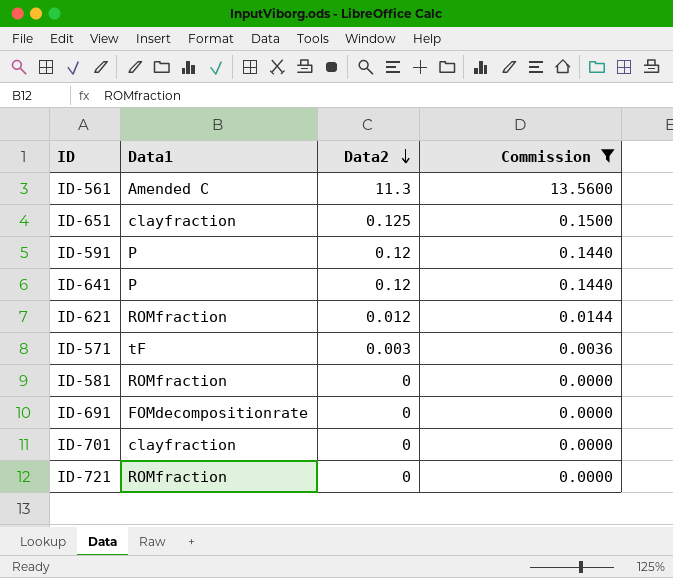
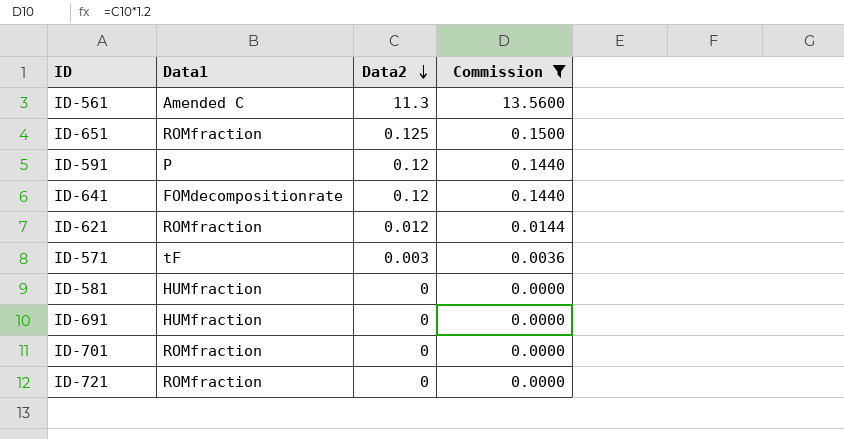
ID-651 | Data1: clayfraction -> ROMfraction
ID-641 | Data1: P -> FOMdecompositionrate
ID-581 | Data1: ROMfraction -> HUMfraction
ID-691 | Data1: FOMdecompositionrate -> HUMfraction
ID-701 | Data1: clayfraction -> ROMfraction

